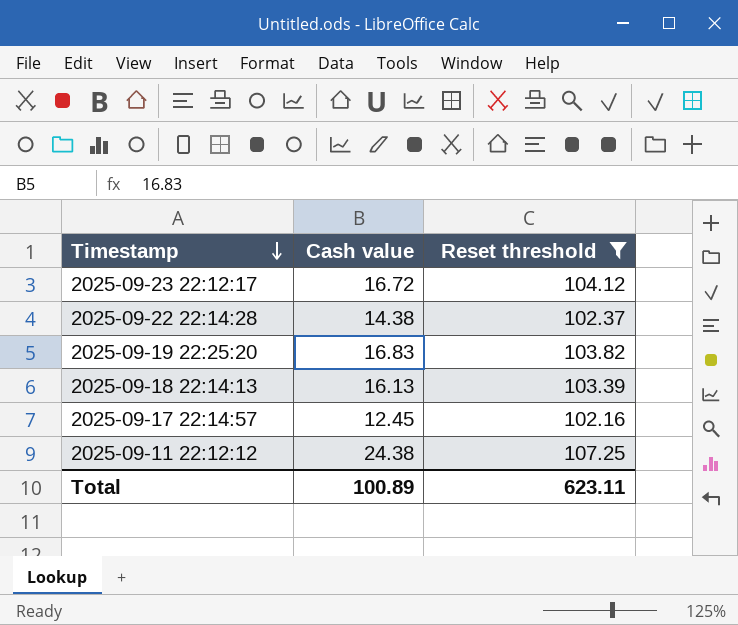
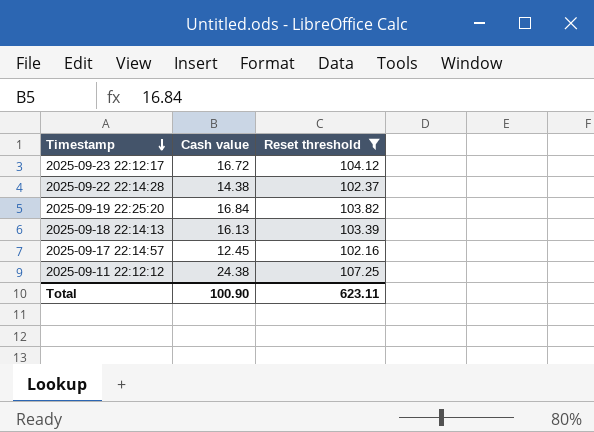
2025-09-19 22:25:20 | Cash value: 16.83 -> 16.84
Total | Cash value: 100.89 -> 100.90

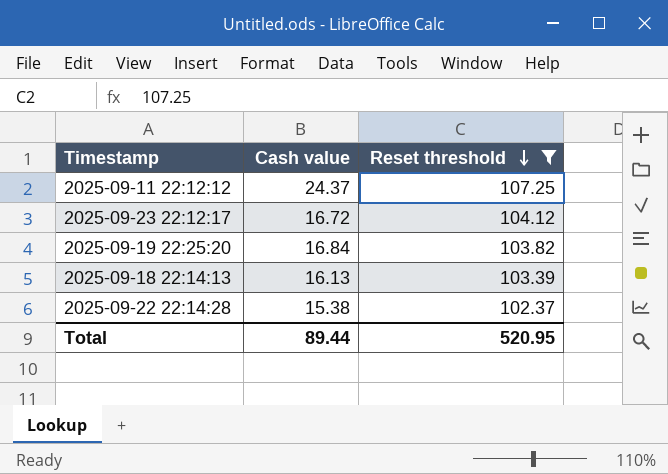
row order: Timestamp descending -> Reset threshold descending
row 2025-09-17 22:14:57: 12.45 | 102.16 -> none
2025-09-11 22:12:12 | Cash value: 24.38 -> 24.37
2025-09-22 22:14:28 | Cash value: 14.38 -> 15.38
Total | Cash value: 100.90 -> 89.44
Total | Reset threshold: 623.11 -> 520.95

